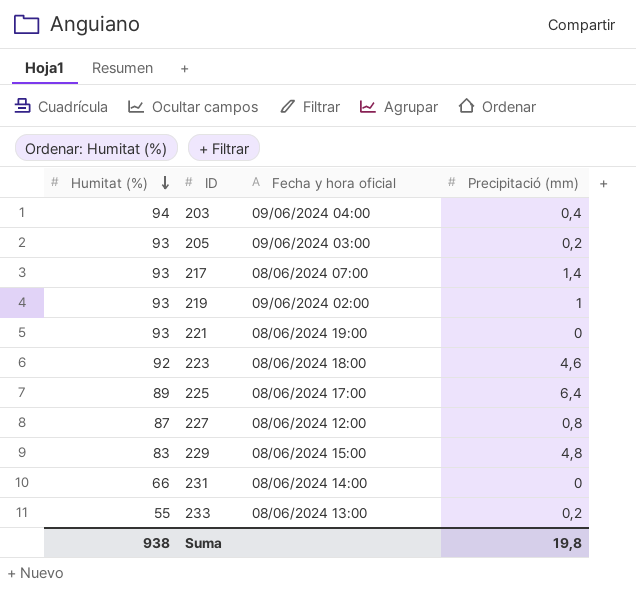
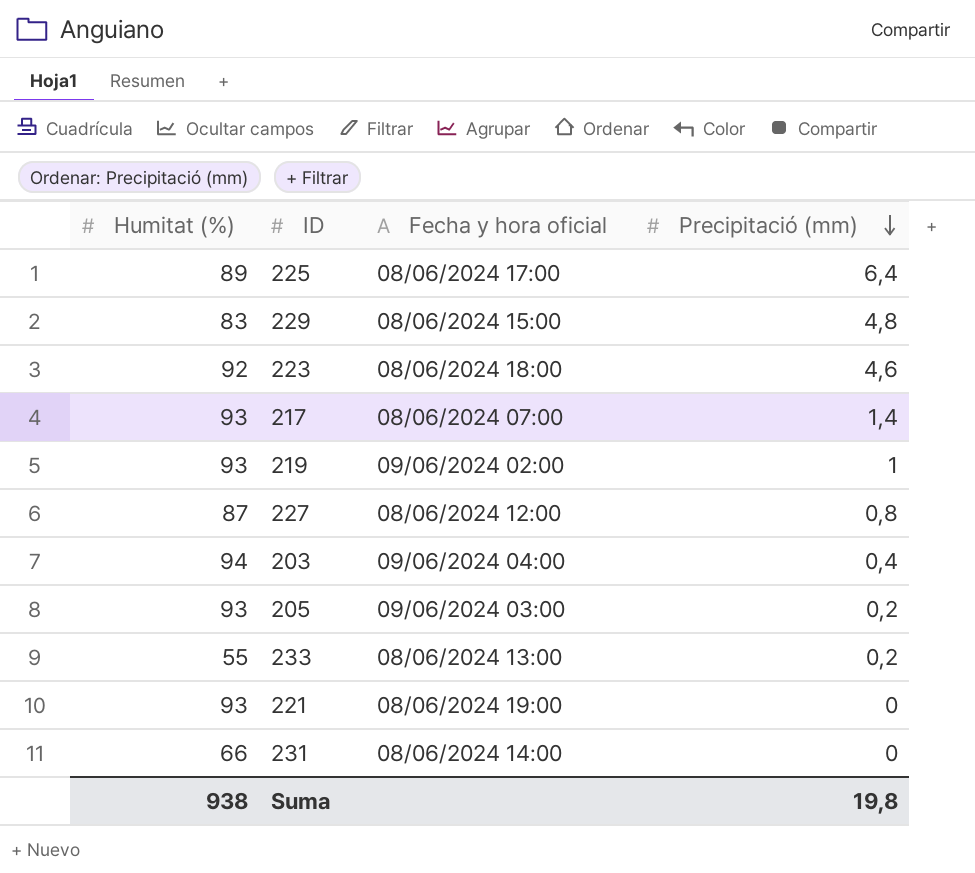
row order: Humitat (%) descending -> Precipitació (mm) descending

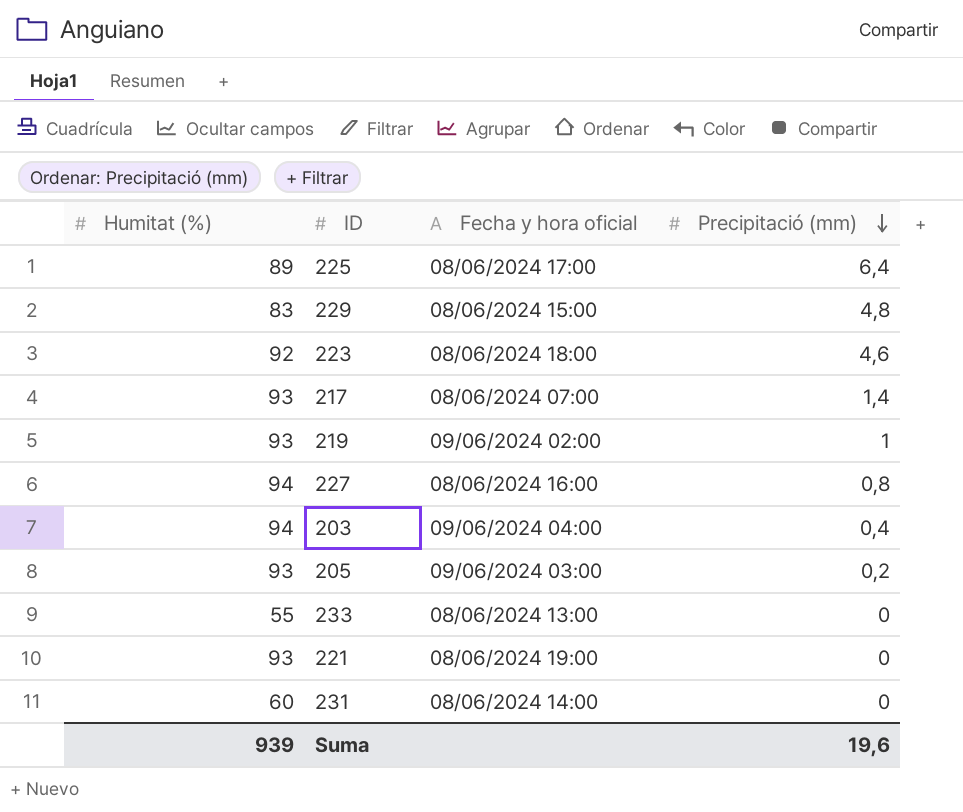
227 | Humitat (%): 87 -> 94
227 | Fecha y hora oficial: 08/06/2024 12:00 -> 08/06/2024 16:00
233 | Precipitació (mm): 0,2 -> 0
231 | Humitat (%): 66 -> 60
Suma | Humitat (%): 938 -> 939
Suma | Precipitació (mm): 19,8 -> 19,6

